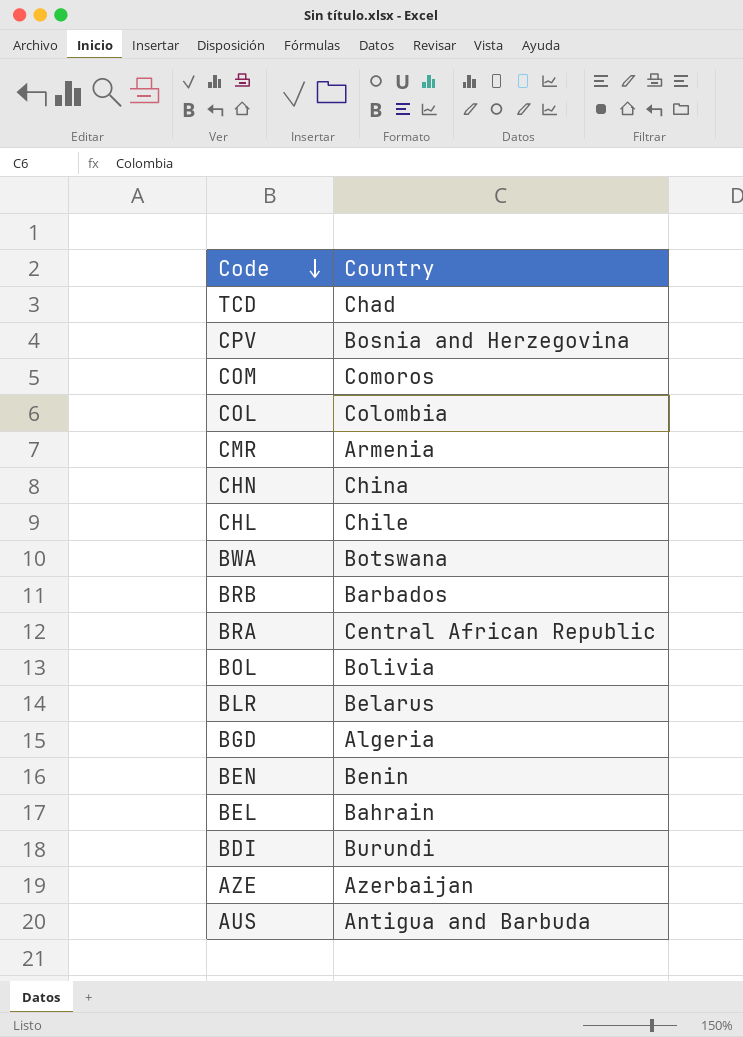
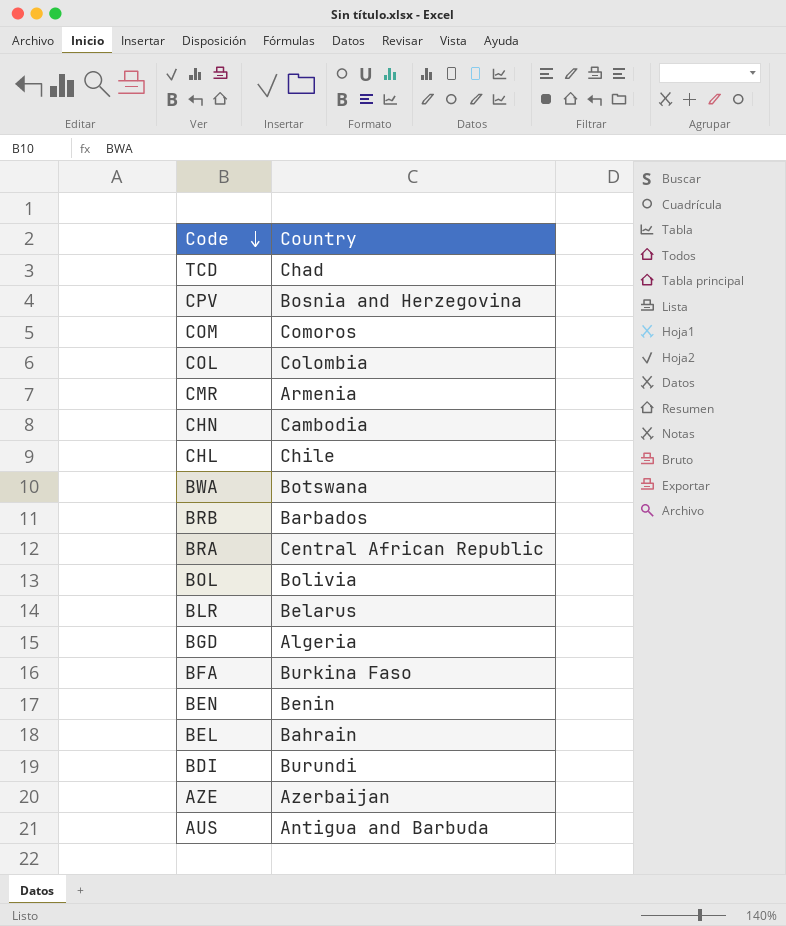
CHN | Country: China -> Cambodia
row BFA: none -> Burkina Faso

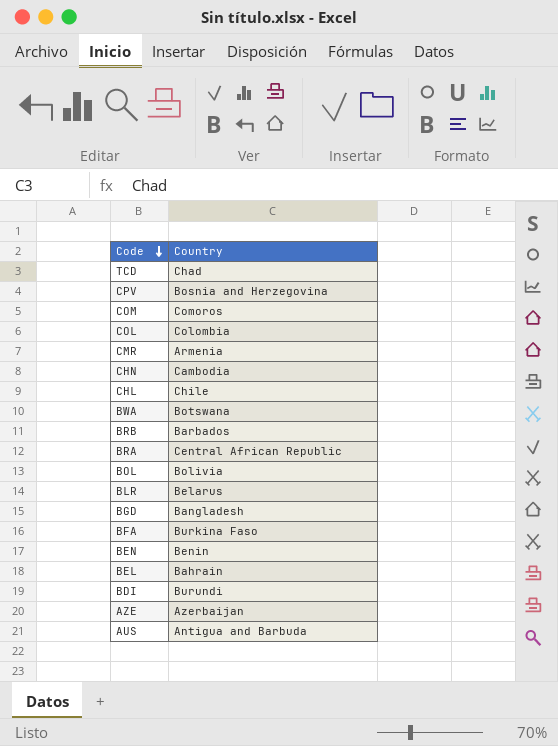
BGD | Country: Algeria -> Bangladesh

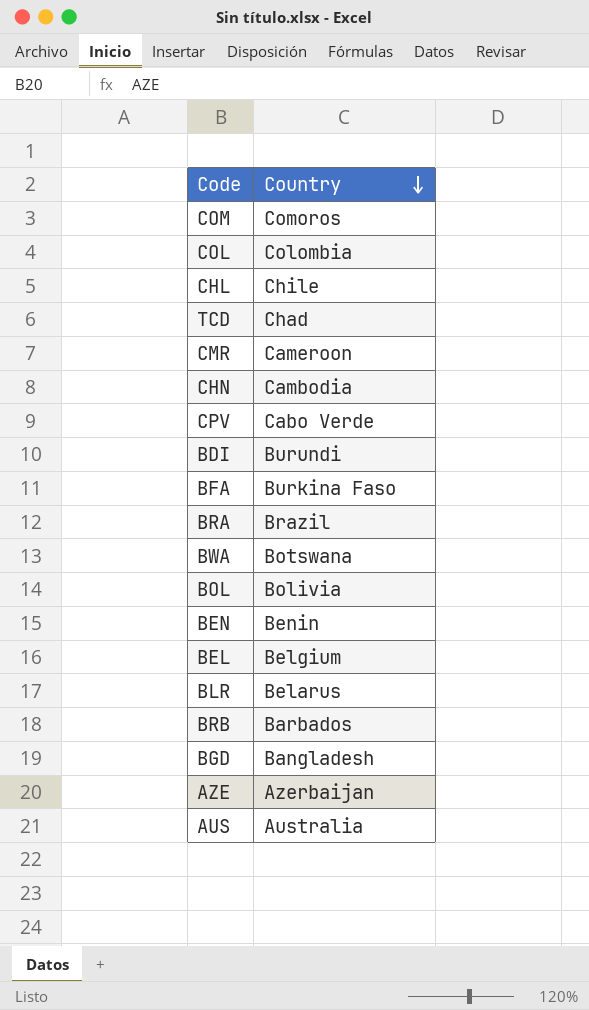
row order: Code descending -> Country descending
CMR | Country: Armenia -> Cameroon
CPV | Country: Bosnia and Herzegovina -> Cabo Verde
BRA | Country: Central African Republic -> Brazil
BEL | Country: Bahrain -> Belgium
AUS | Country: Antigua and Barbuda -> Australia

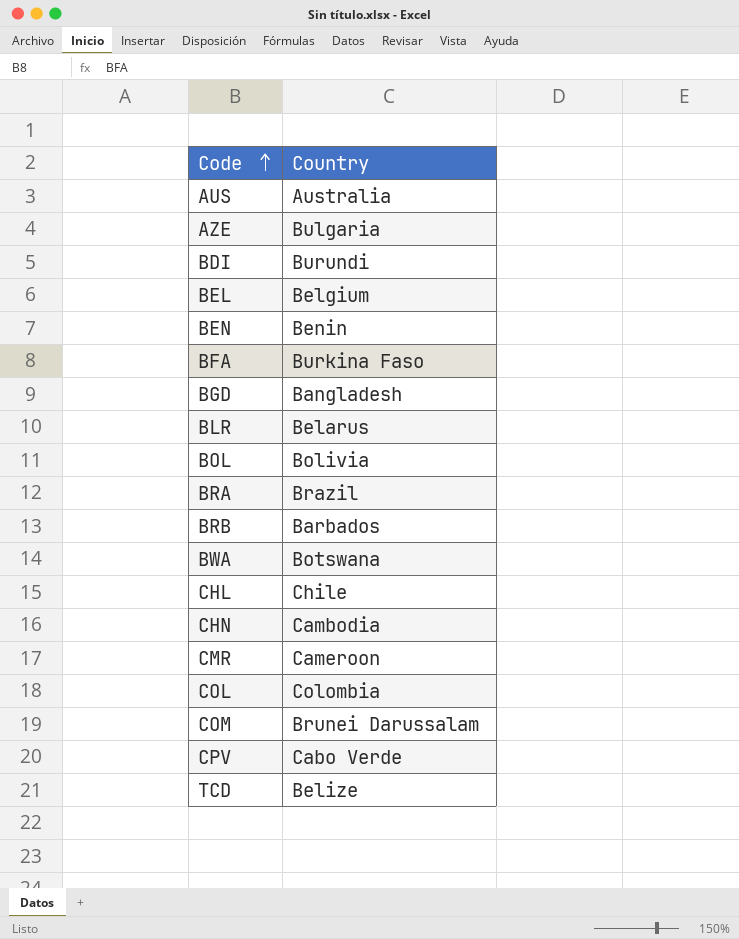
row order: Country descending -> Code ascending
AZE | Country: Azerbaijan -> Bulgaria
COM | Country: Comoros -> Brunei Darussalam
TCD | Country: Chad -> Belize

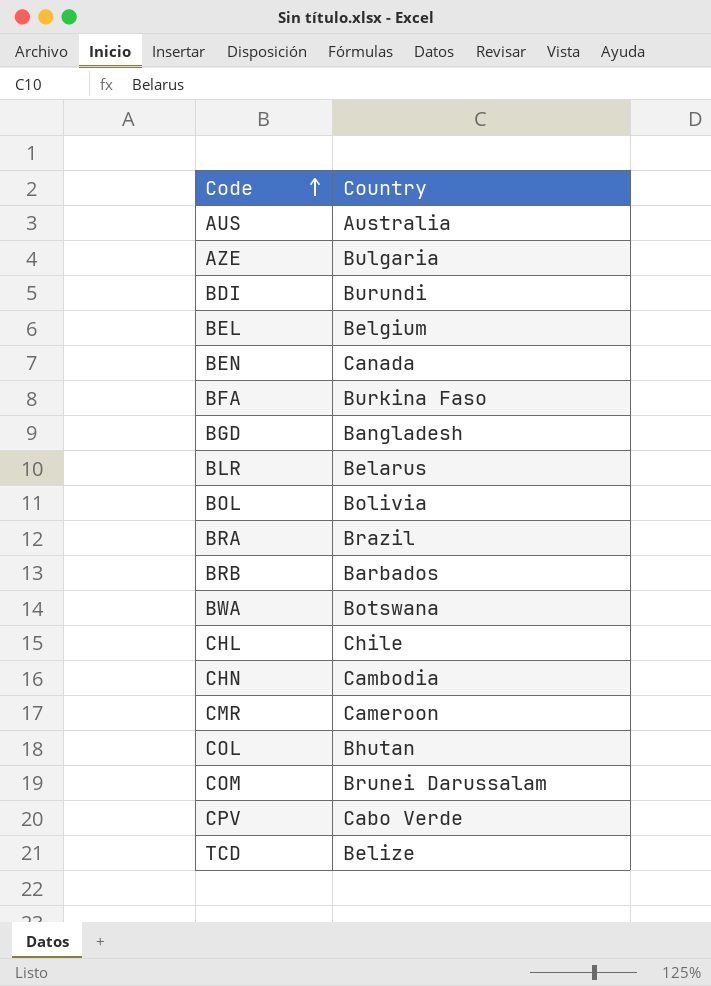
BEN | Country: Benin -> Canada
COL | Country: Colombia -> Bhutan

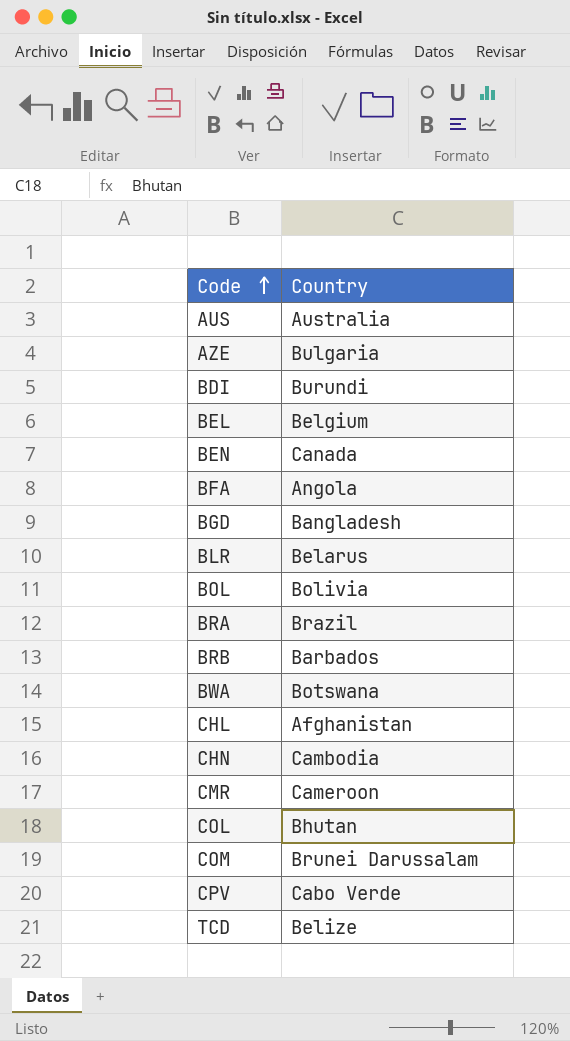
BFA | Country: Burkina Faso -> Angola
CHL | Country: Chile -> Afghanistan

